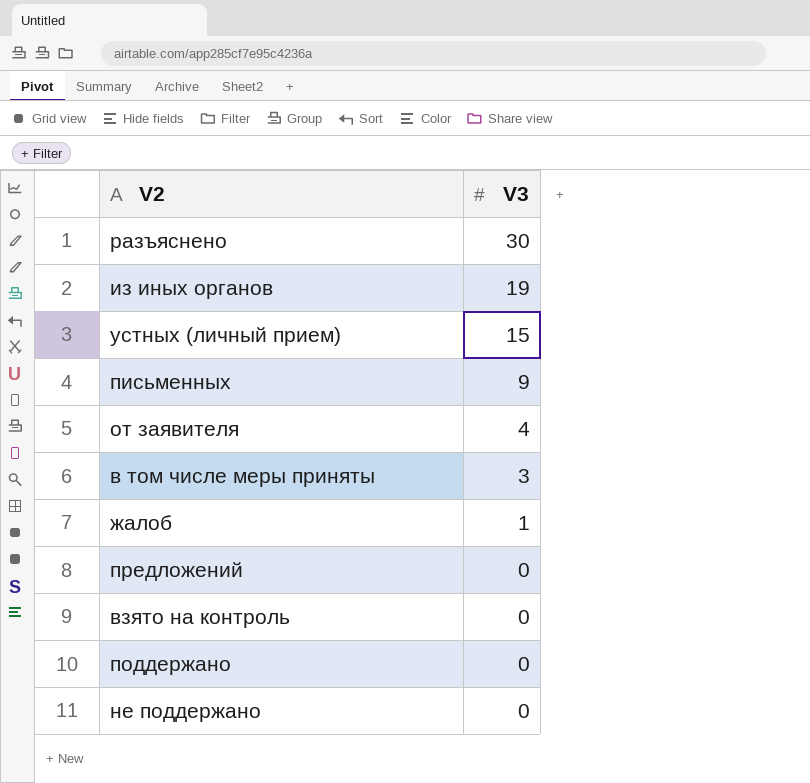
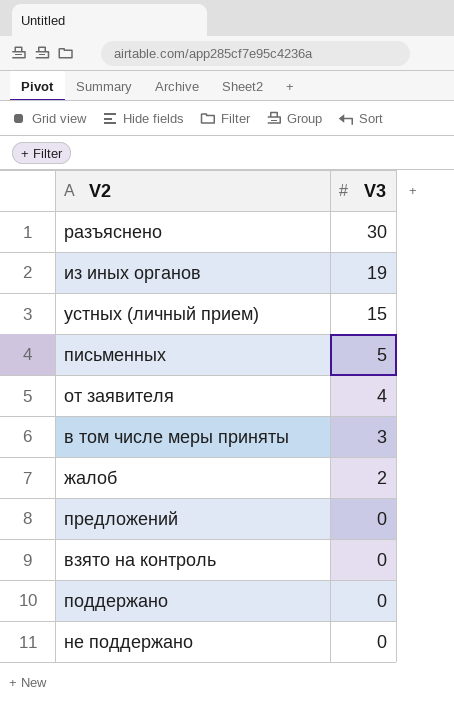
письменных | V3: 9 -> 5
жалоб | V3: 1 -> 2

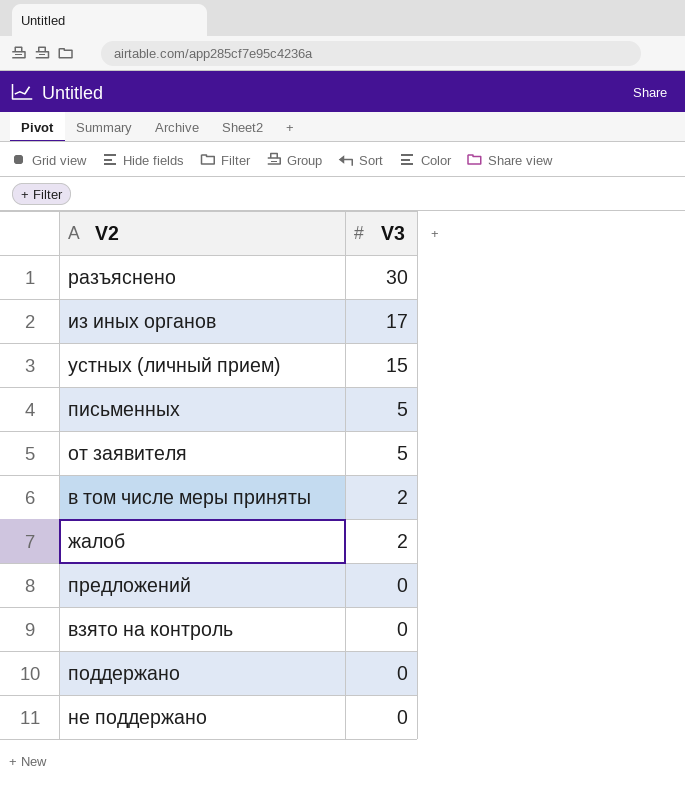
из иных органов | V3: 19 -> 17
от заявителя | V3: 4 -> 5
в том числе меры приняты | V3: 3 -> 2

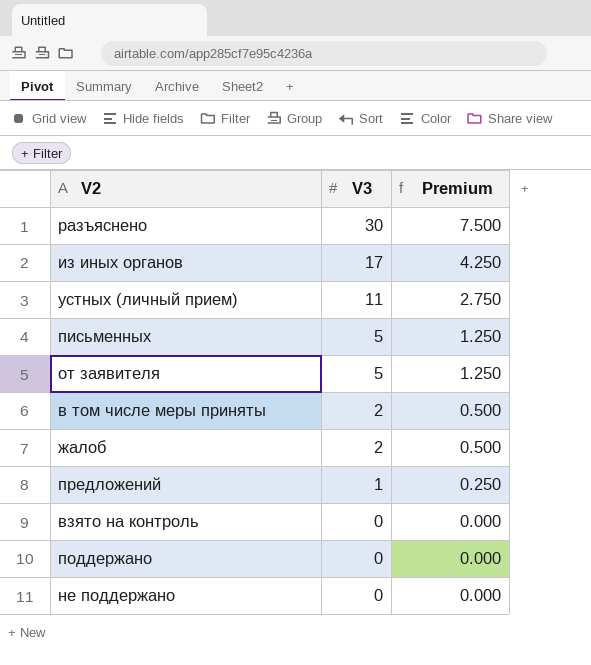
column Premium | formula: none -> [V3] * 0.25
устных (личный прием) | V3: 15 -> 11
предложений | V3: 0 -> 1

